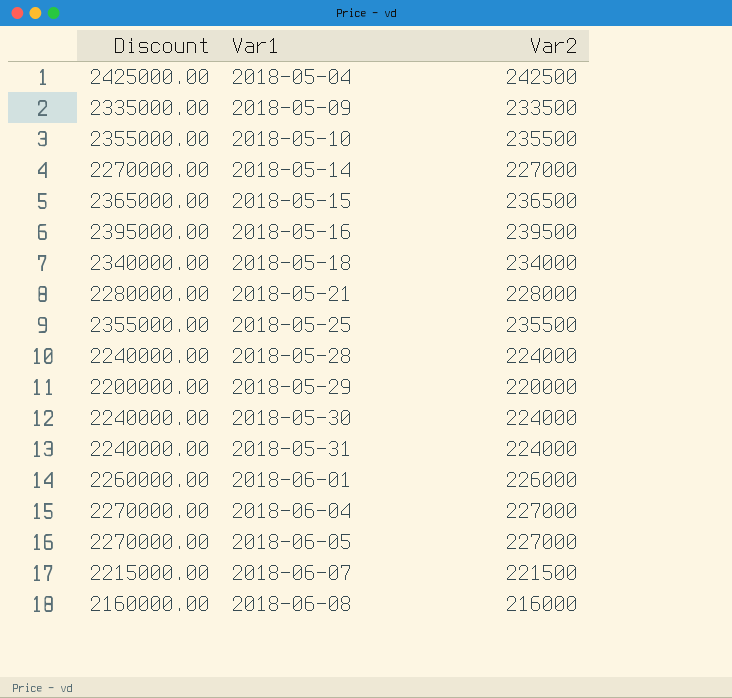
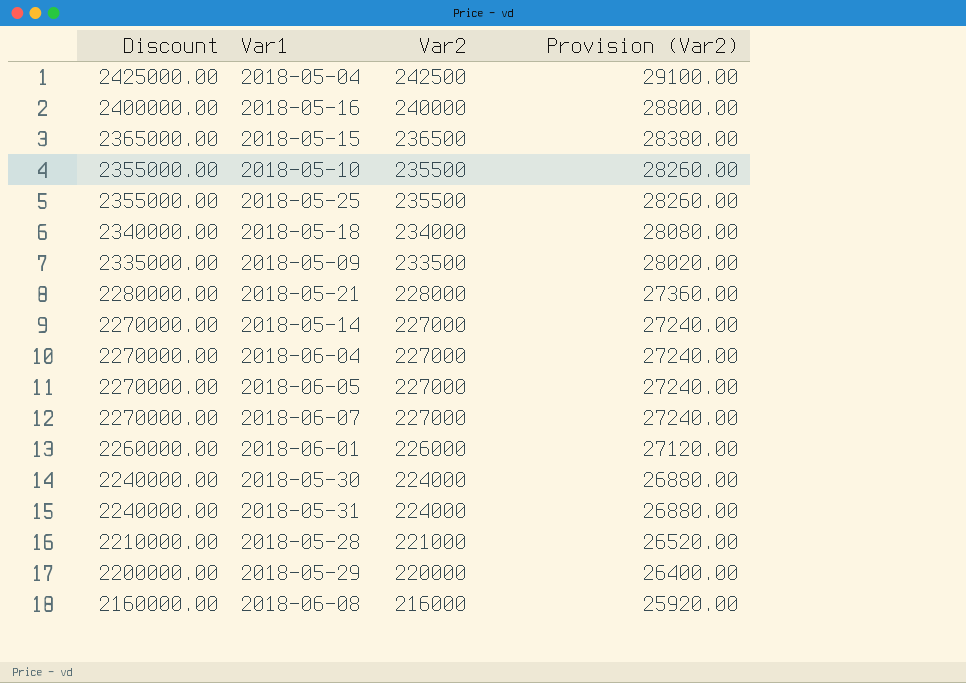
row order: Var1 ascending -> Discount descending
column Provision (Var2) | formula: none -> [Var2] * 0.12
2018-05-16 | Discount: 2395000.00 -> 2400000.00
2018-05-16 | Var2: 239500 -> 240000
2018-06-07 | Discount: 2215000.00 -> 2270000.00
2018-06-07 | Var2: 221500 -> 227000
2018-05-28 | Discount: 2240000.00 -> 2210000.00
2018-05-28 | Var2: 224000 -> 221000

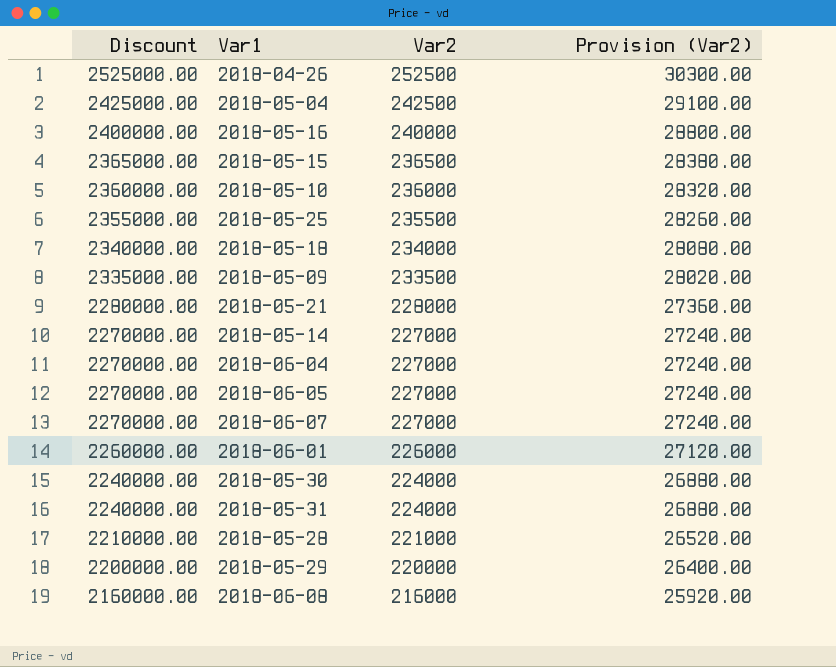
row 2018-04-26: none -> 2525000.00 | 252500 | 30300.00
2018-05-10 | Discount: 2355000.00 -> 2360000.00
2018-05-10 | Var2: 235500 -> 236000
2018-05-10 | Provision (Var2): 28260.00 -> 28320.00

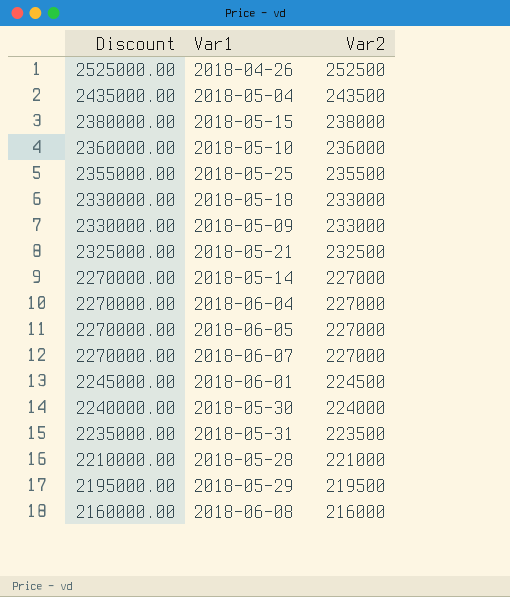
column Provision (Var2) | formula: [Var2] * 0.12 -> none
row 2018-05-16: 2400000.00 | 240000 | 28800.00 -> none
2018-05-04 | Discount: 2425000.00 -> 2435000.00
2018-05-04 | Var2: 242500 -> 243500
2018-05-15 | Discount: 2365000.00 -> 2380000.00
2018-05-15 | Var2: 236500 -> 238000
2018-05-18 | Discount: 2340000.00 -> 2330000.00
2018-05-18 | Var2: 234000 -> 233000
2018-05-09 | Discount: 2335000.00 -> 2330000.00
2018-05-09 | Var2: 233500 -> 233000
2018-05-21 | Discount: 2280000.00 -> 2325000.00
2018-05-21 | Var2: 228000 -> 232500
2018-06-01 | Discount: 2260000.00 -> 2245000.00
2018-06-01 | Var2: 226000 -> 224500
2018-05-31 | Discount: 2240000.00 -> 2235000.00
2018-05-31 | Var2: 224000 -> 223500
2018-05-29 | Discount: 2200000.00 -> 2195000.00
2018-05-29 | Var2: 220000 -> 219500

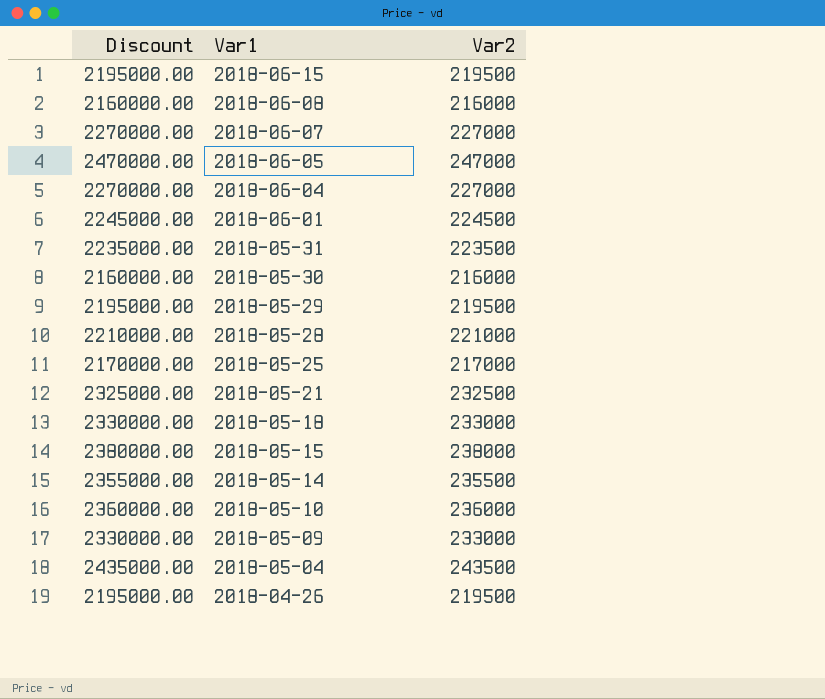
row order: Discount descending -> Var1 descending
row 2018-06-15: none -> 2195000.00 | 219500
2018-06-05 | Discount: 2270000.00 -> 2470000.00
2018-06-05 | Var2: 227000 -> 247000
2018-05-30 | Discount: 2240000.00 -> 2160000.00
2018-05-30 | Var2: 224000 -> 216000
2018-05-25 | Discount: 2355000.00 -> 2170000.00
2018-05-25 | Var2: 235500 -> 217000
2018-05-14 | Discount: 2270000.00 -> 2355000.00
2018-05-14 | Var2: 227000 -> 235500
2018-04-26 | Discount: 2525000.00 -> 2195000.00
2018-04-26 | Var2: 252500 -> 219500

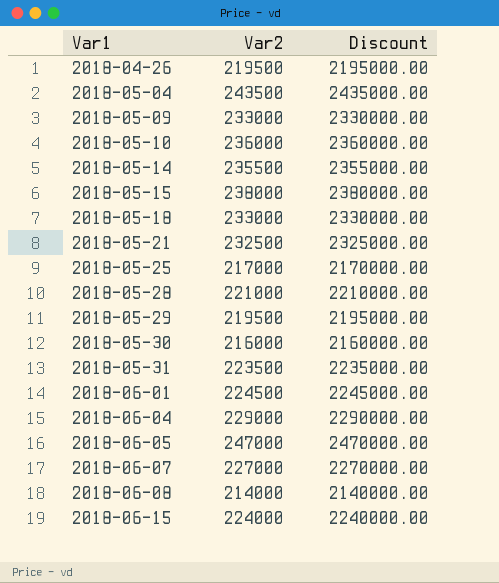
row order: Var1 descending -> Var1 ascending
column Discount | position: 1 -> 3
2018-06-04 | Var2: 227000 -> 229000
2018-06-04 | Discount: 2270000.00 -> 2290000.00
2018-06-08 | Var2: 216000 -> 214000
2018-06-08 | Discount: 2160000.00 -> 2140000.00
2018-06-15 | Var2: 219500 -> 224000
2018-06-15 | Discount: 2195000.00 -> 2240000.00

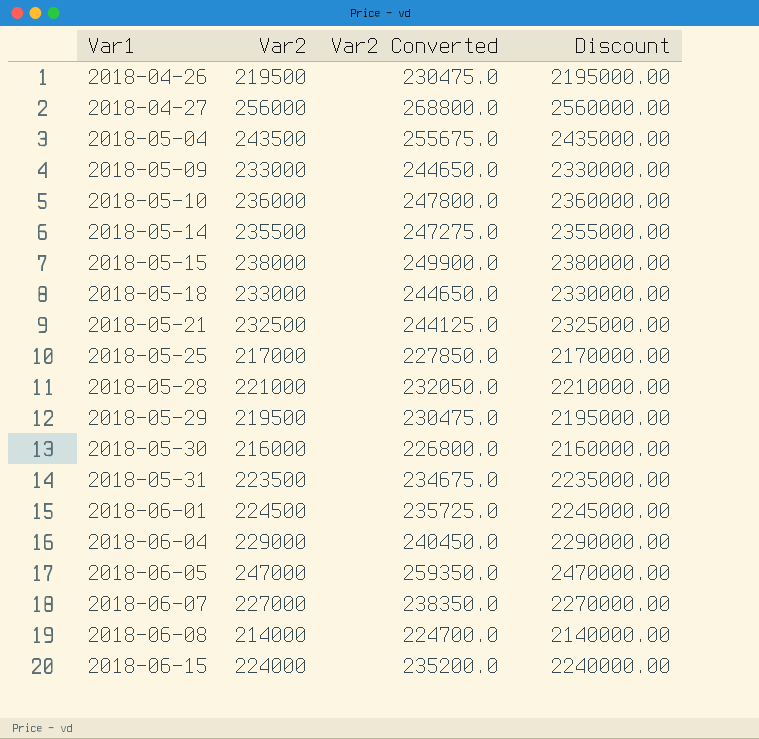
column Var2 Converted | formula: none -> [Var2] * 1.05
row 2018-04-27: none -> 256000 | 268800.0 | 2560000.00

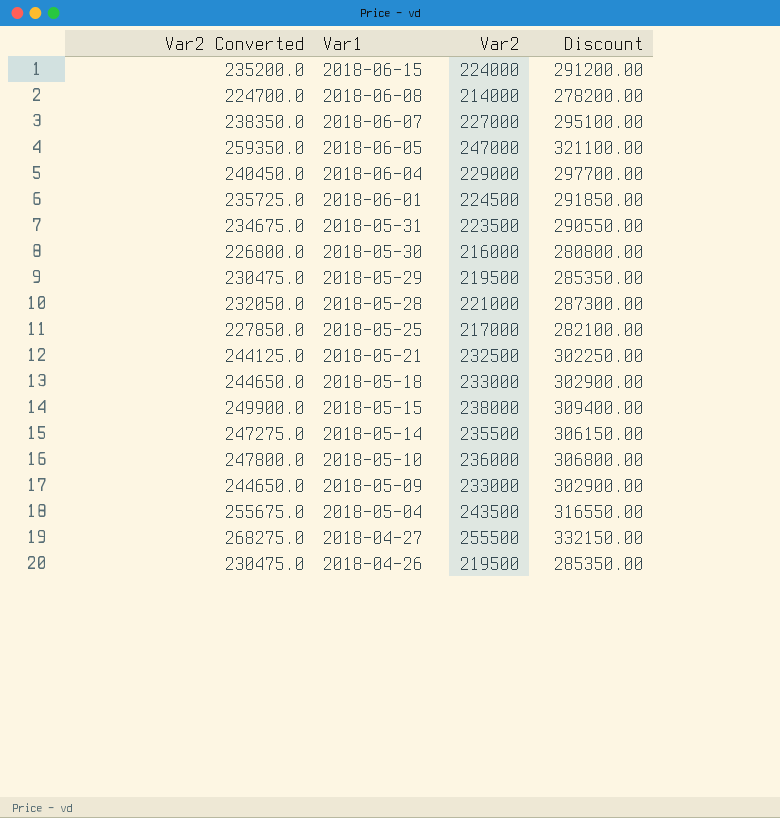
row order: Var1 ascending -> Var1 descending
column Var2 Converted | position: 3 -> 1
column Discount | formula: [Var2] * 10 -> [Var2] * 1.3
2018-04-27 | Var2 Converted: 268800.0 -> 268275.0
2018-04-27 | Var2: 256000 -> 255500

